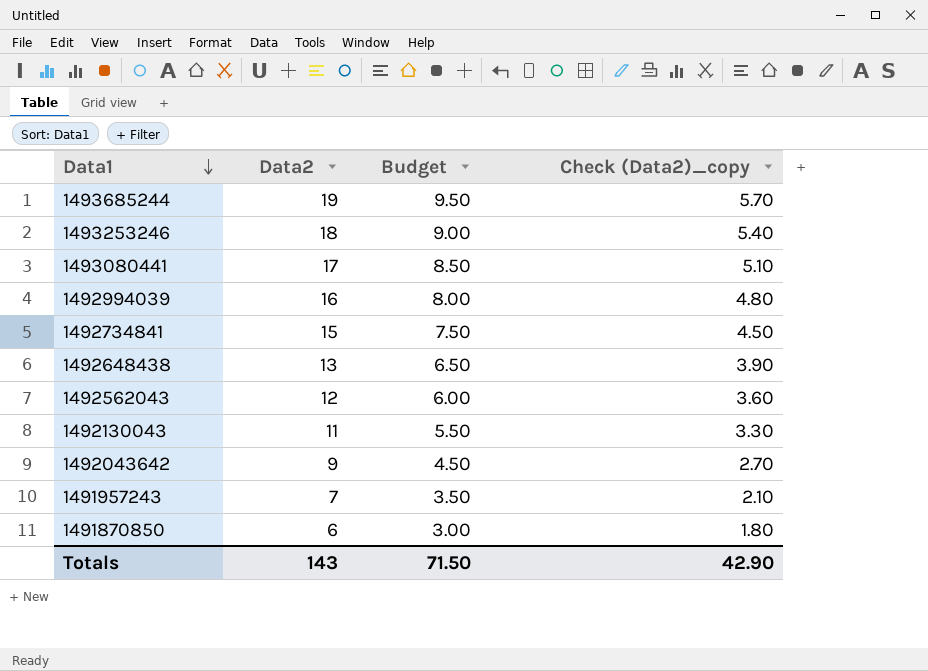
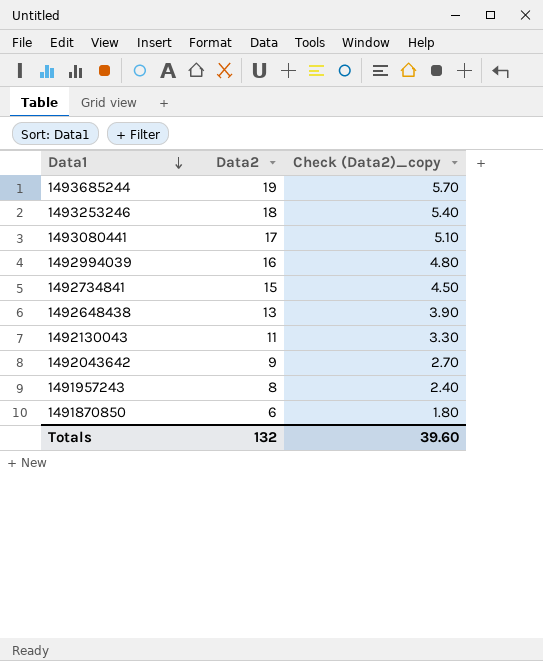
column Budget | formula: [Data2] * 0.5 -> none
row 1492562043: 12 | 6.00 | 3.60 -> none
1491957243 | Data2: 7 -> 8
1491957243 | Check (Data2)_copy: 2.10 -> 2.40
Totals | Data2: 143 -> 132
Totals | Check (Data2)_copy: 42.90 -> 39.60

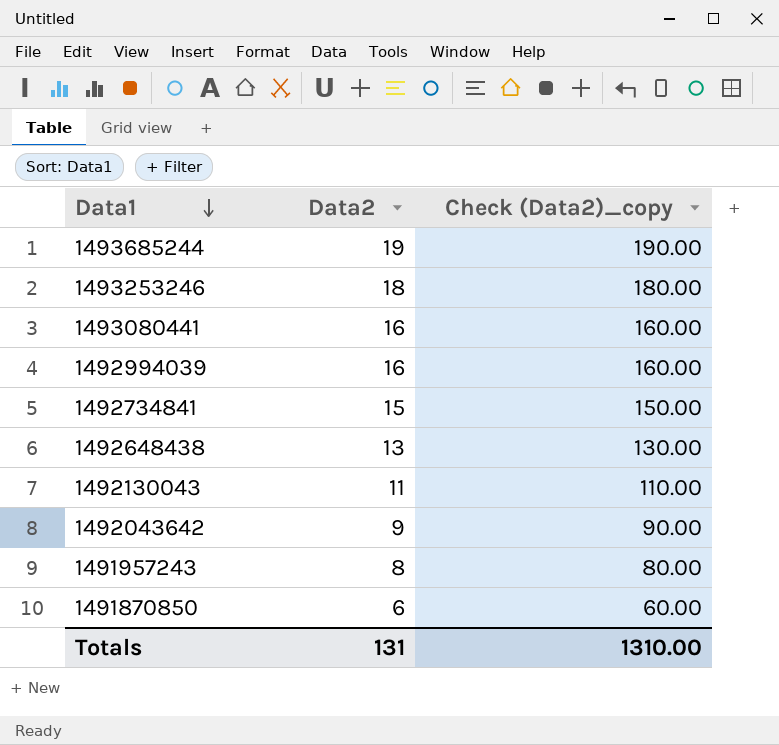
column Check (Data2)_copy | formula: [Data2] * 0.3 -> [Data2] * 10
1493080441 | Data2: 17 -> 16
Totals | Data2: 132 -> 131
Totals | Check (Data2)_copy: 39.60 -> 1310.00

